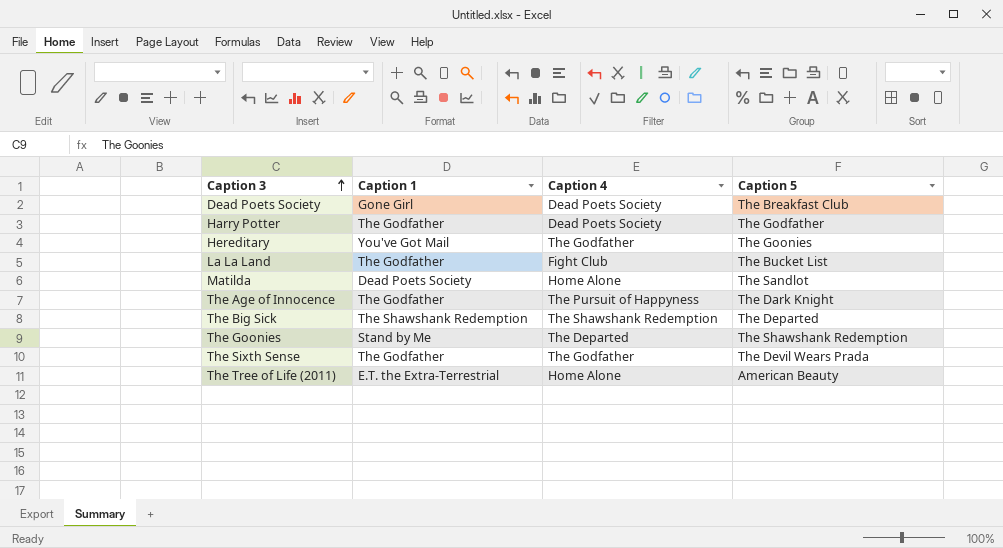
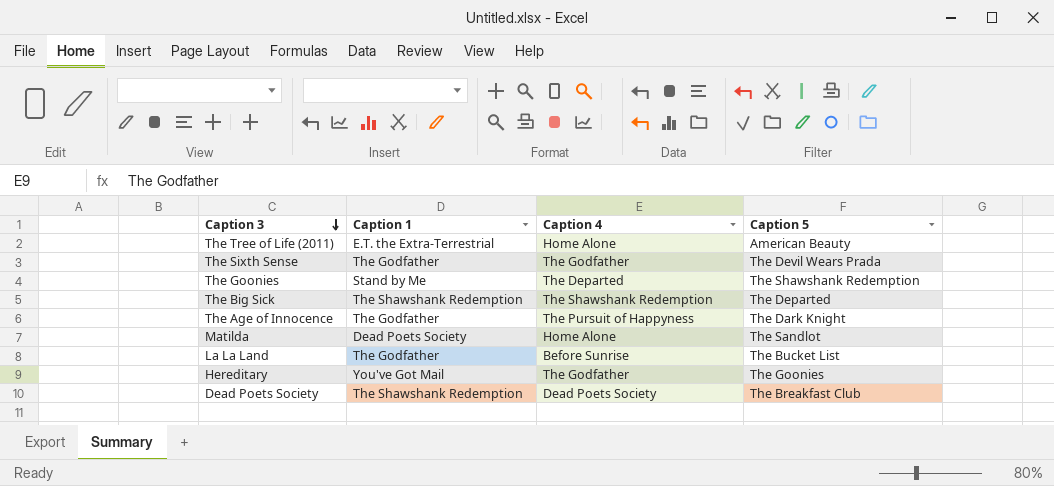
row order: Caption 3 ascending -> Caption 3 descending
row Harry Potter: The Godfather | Dead Poets Society | The Godfather -> none
La La Land | Caption 4: Fight Club -> Before Sunrise
Dead Poets Society | Caption 1: Gone Girl -> The Shawshank Redemption

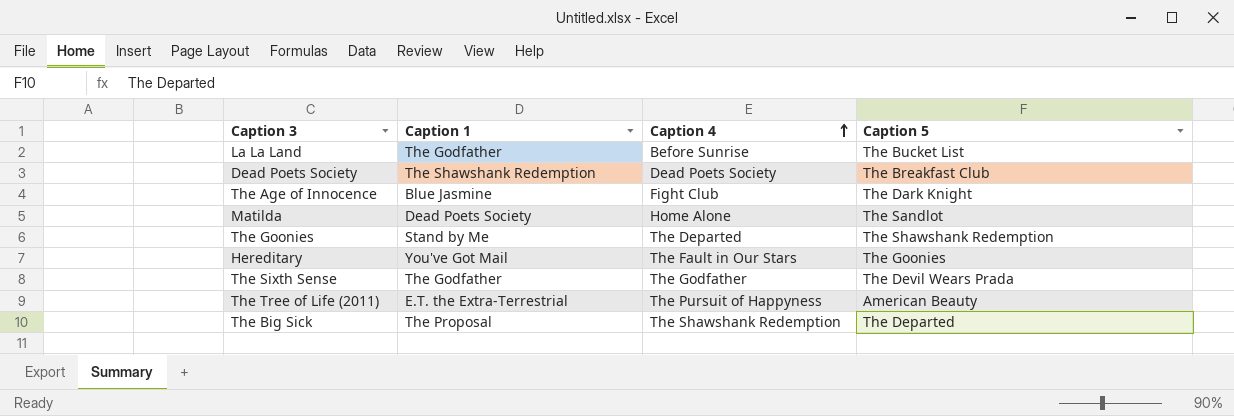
row order: Caption 3 descending -> Caption 4 ascending
The Age of Innocence | Caption 1: The Godfather -> Blue Jasmine
The Age of Innocence | Caption 4: The Pursuit of Happyness -> Fight Club
Hereditary | Caption 4: The Godfather -> The Fault in Our Stars
The Tree of Life (2011) | Caption 4: Home Alone -> The Pursuit of Happyness
The Big Sick | Caption 1: The Shawshank Redemption -> The Proposal

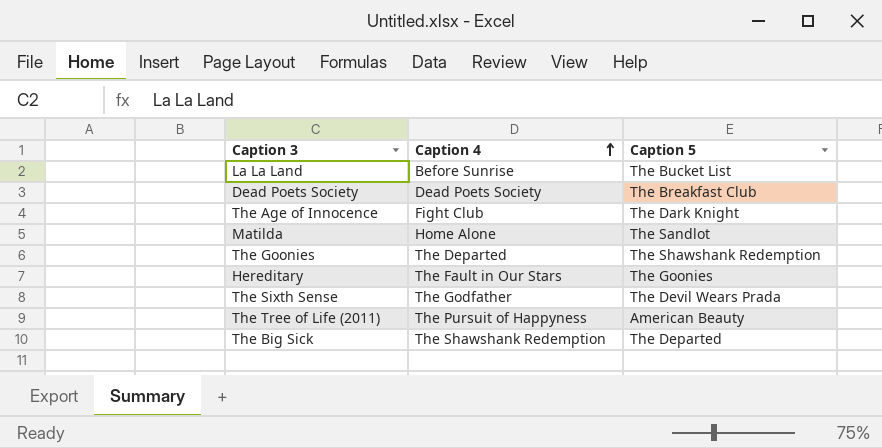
column Caption 1 | position: 2 -> none

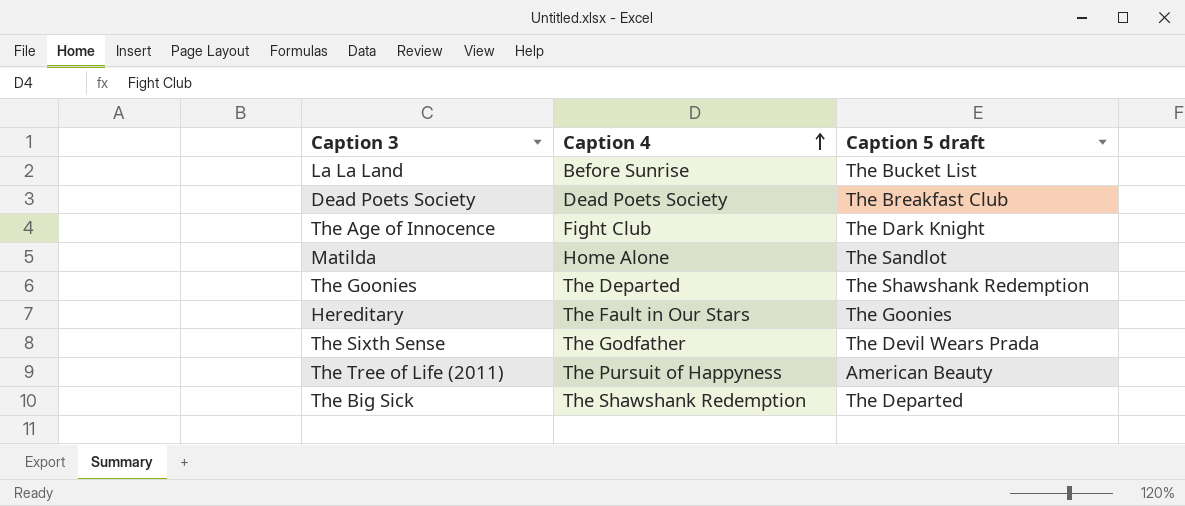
column name: Caption 5 -> Caption 5 draft

